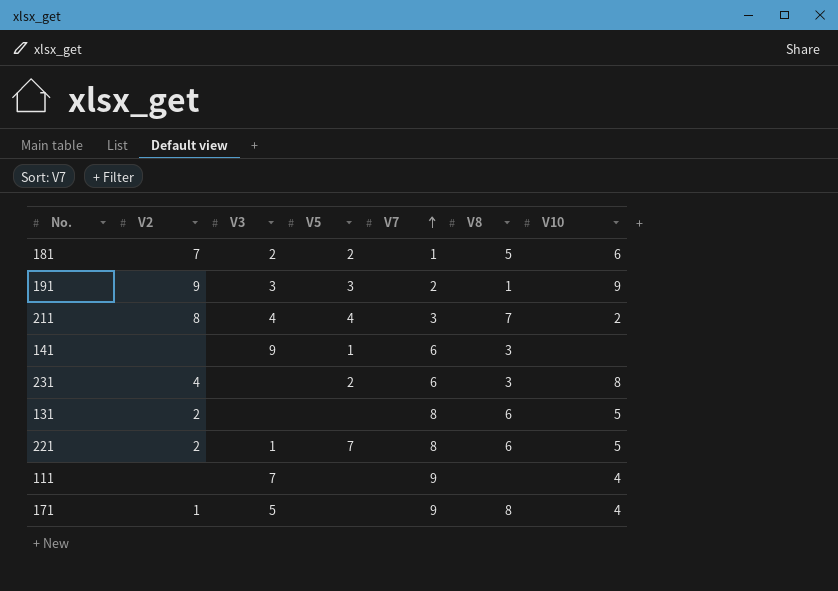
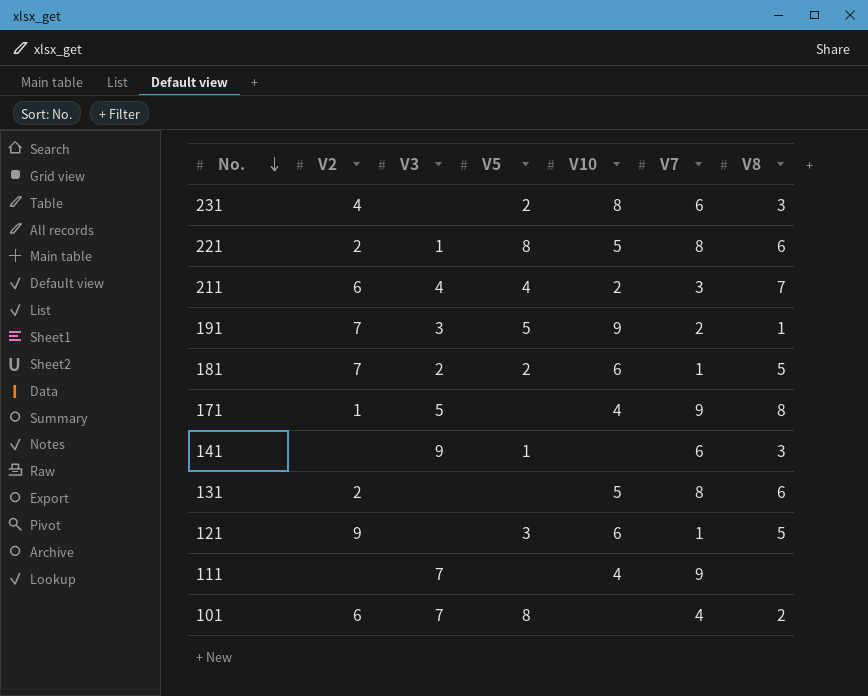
row order: V7 ascending -> No. descending
column V10 | position: 7 -> 5
221 | V5: 7 -> 8
211 | V2: 8 -> 6
191 | V2: 9 -> 7
191 | V5: 3 -> 5
row 121: none -> 9 | none | 3 | 6 | 1 | 5
row 101: none -> 6 | 7 | 8 | none | 4 | 2

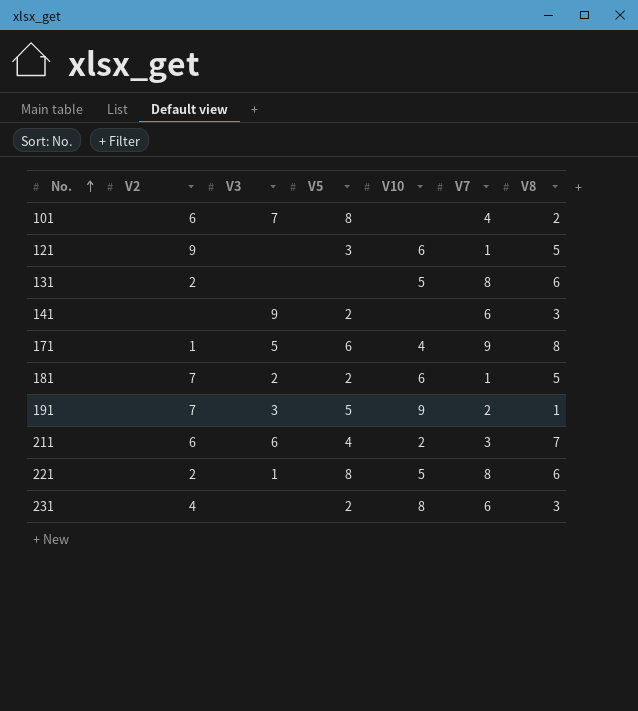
row order: No. descending -> No. ascending
row 111: none | 7 | none | 4 | 9 | none -> none
141 | V5: 1 -> 2
171 | V5: none -> 6
211 | V3: 4 -> 6

